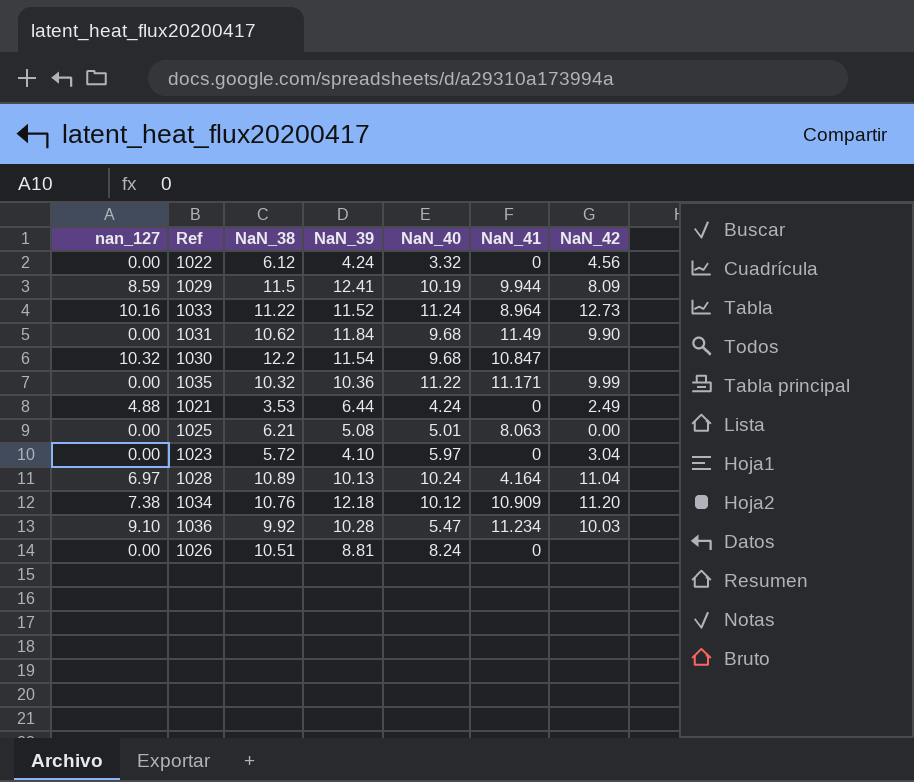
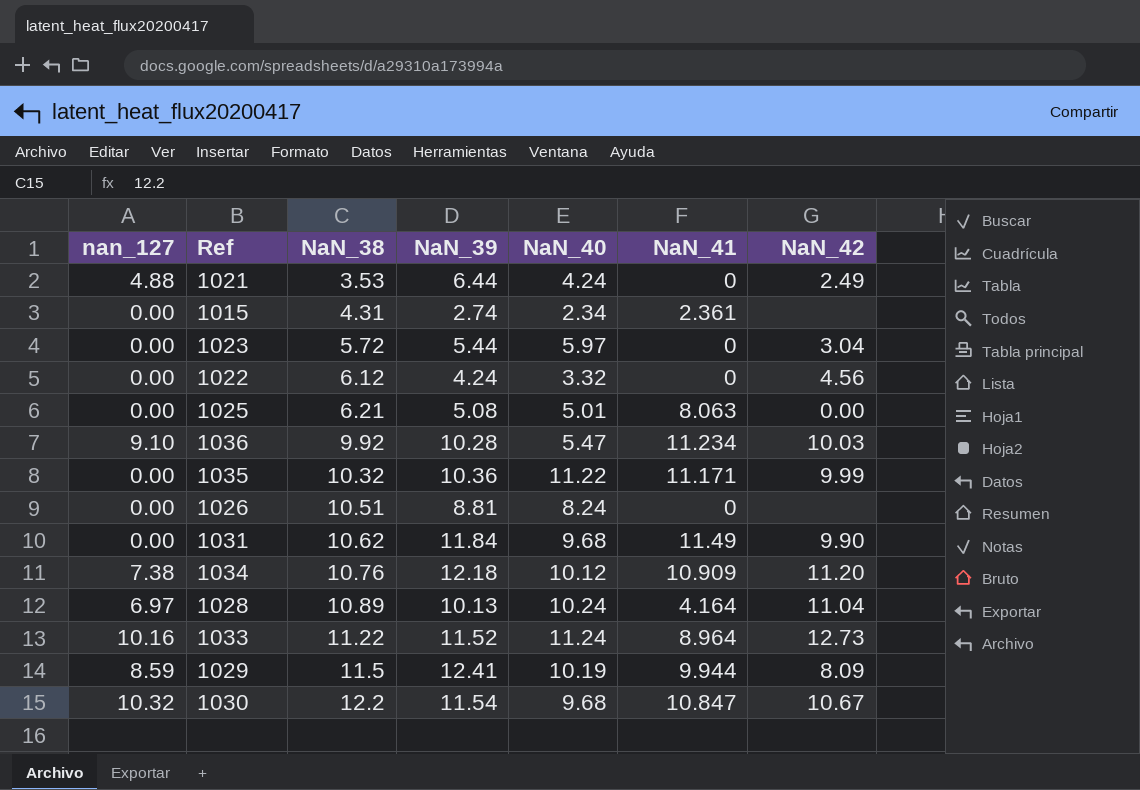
row order: none -> NaN_38 ascending
row 1015: none -> 0.00 | 4.31 | 2.74 | 2.34 | 2.361 | none
1023 | NaN_39: 4.10 -> 5.44
1030 | NaN_42: none -> 10.67

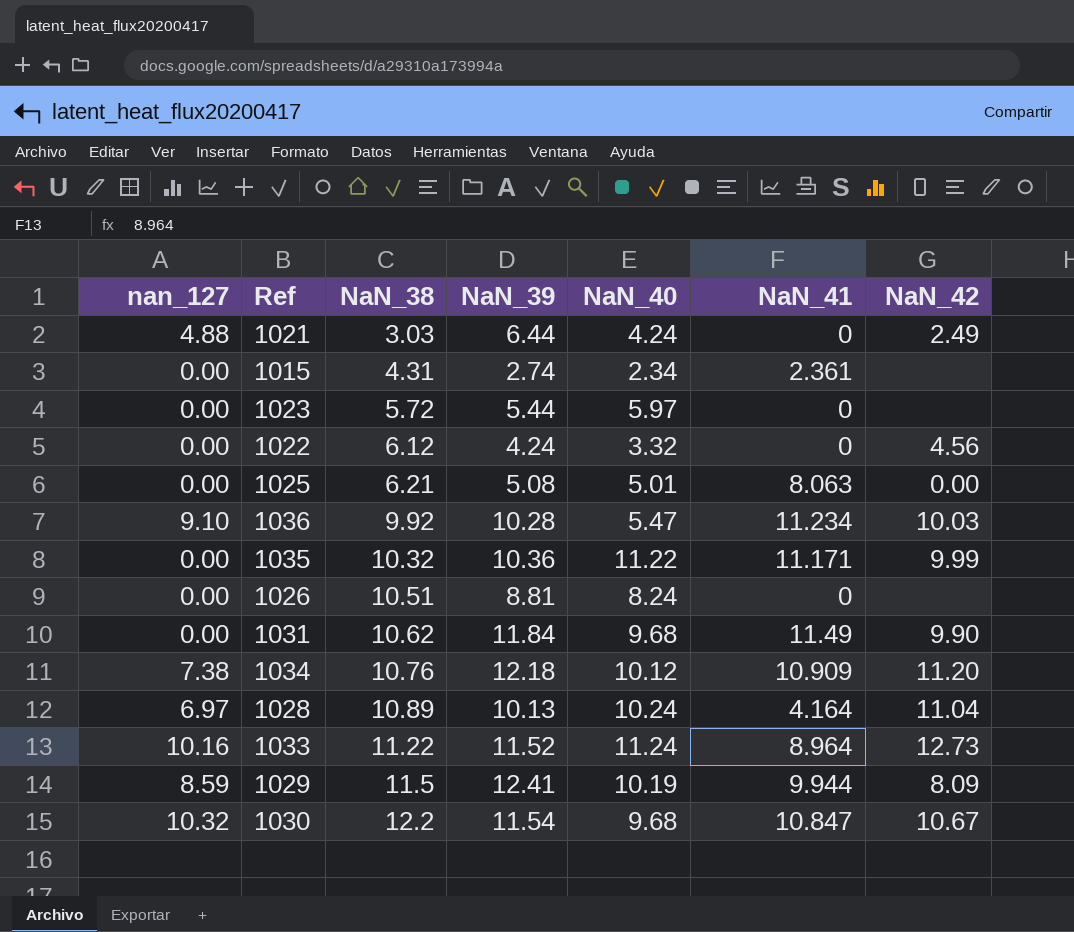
1021 | NaN_38: 3.53 -> 3.03
1023 | NaN_42: 3.04 -> none

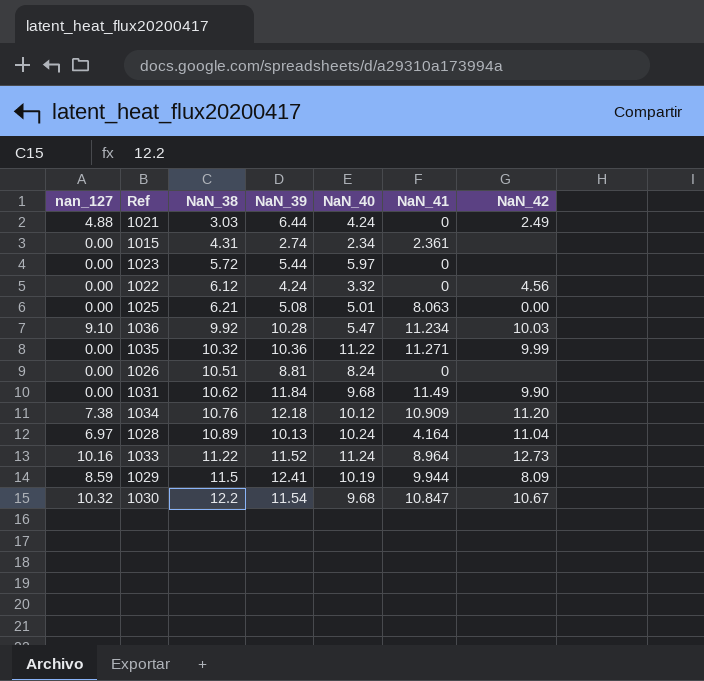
1035 | NaN_41: 11.171 -> 11.271

